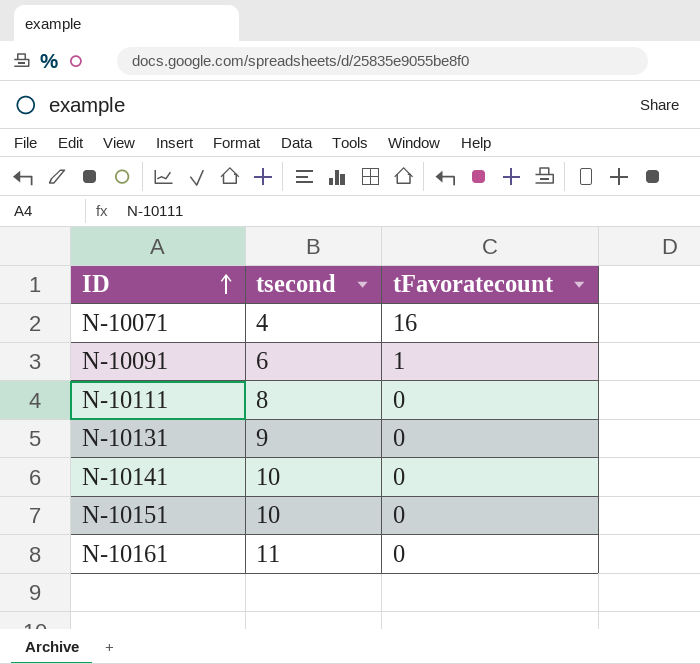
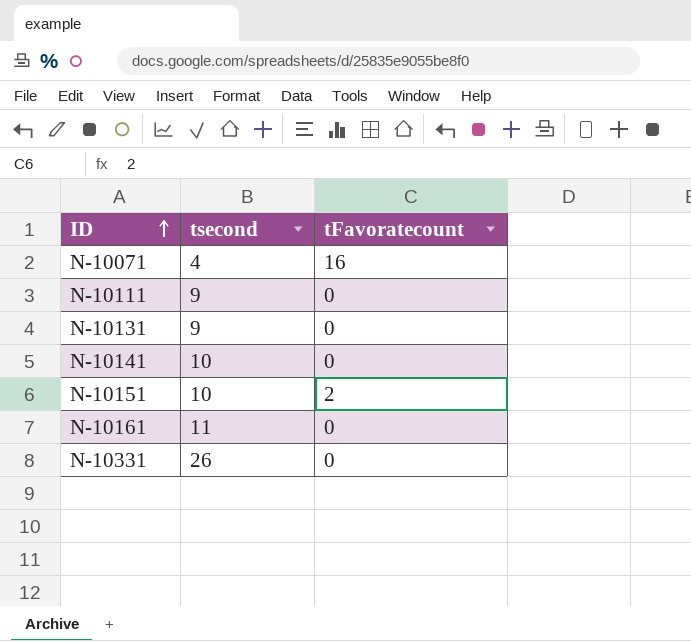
row N-10091: 6 | 1 -> none
N-10111 | tsecond: 8 -> 9
N-10151 | tFavoratecount: 0 -> 2
row N-10331: none -> 26 | 0

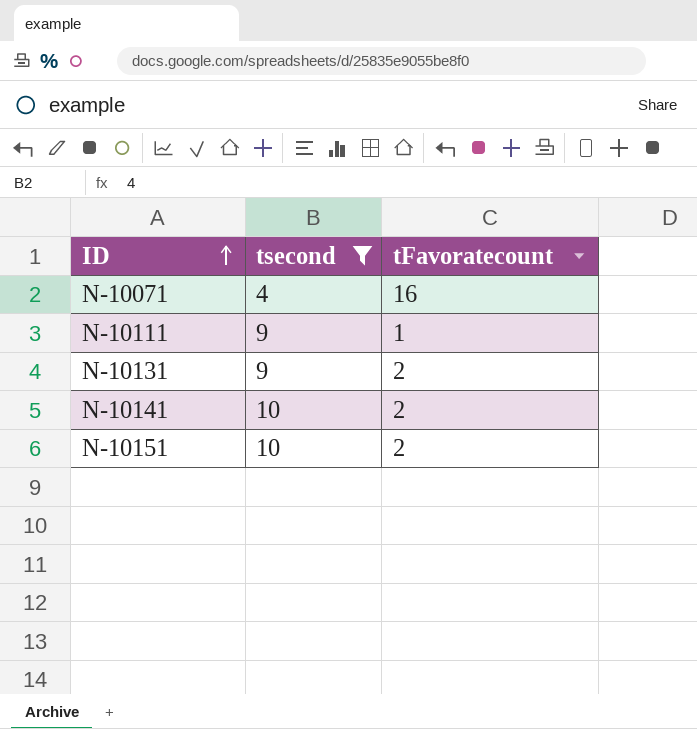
filter: none -> tsecond <= 10
N-10111 | tFavoratecount: 0 -> 1
N-10131 | tFavoratecount: 0 -> 2
N-10141 | tFavoratecount: 0 -> 2

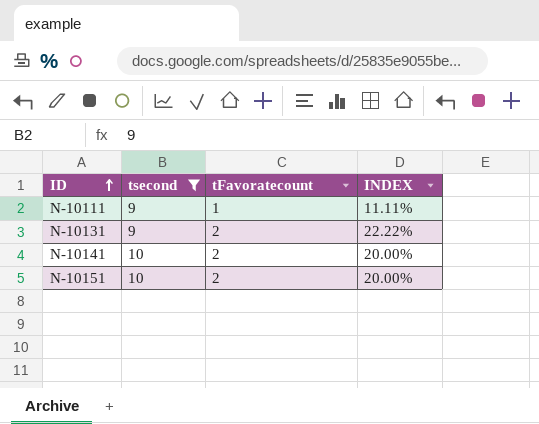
column INDEX | formula: none -> [tFavoratecount] / [tsecond]
row N-10071: 4 | 16 -> none

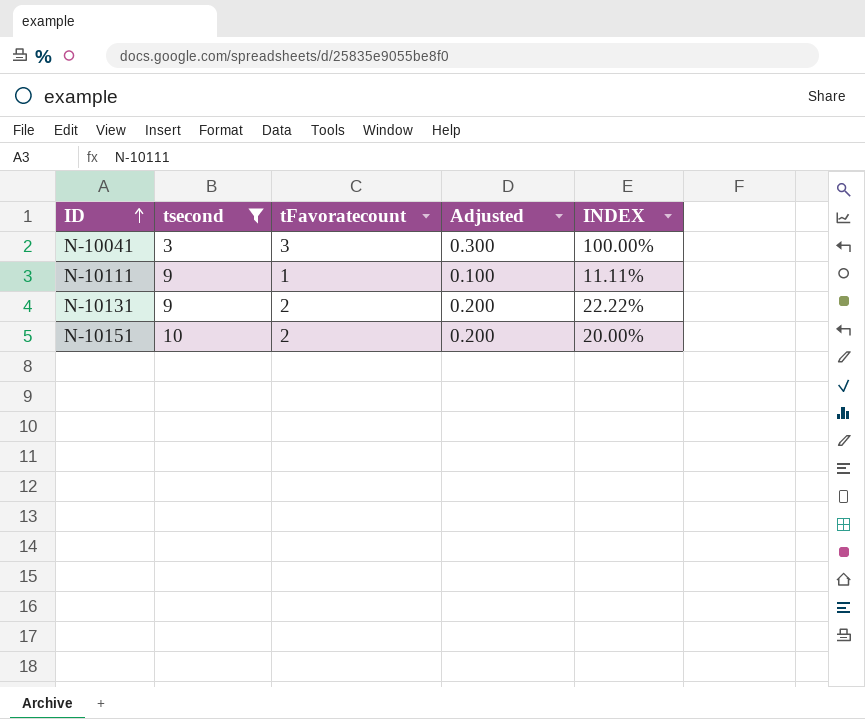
column Adjusted | formula: none -> [tFavoratecount] * 0.1
row N-10141: 10 | 2 | 20.00% -> none
row N-10041: none -> 3 | 3 | 0.300 | 100.00%

